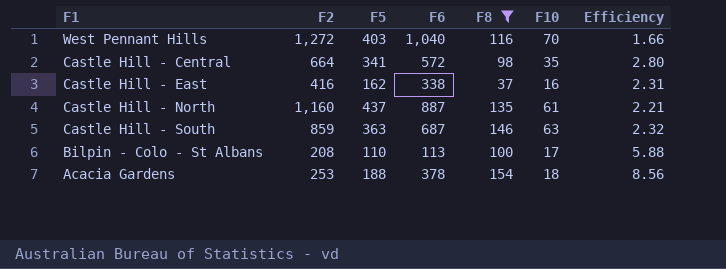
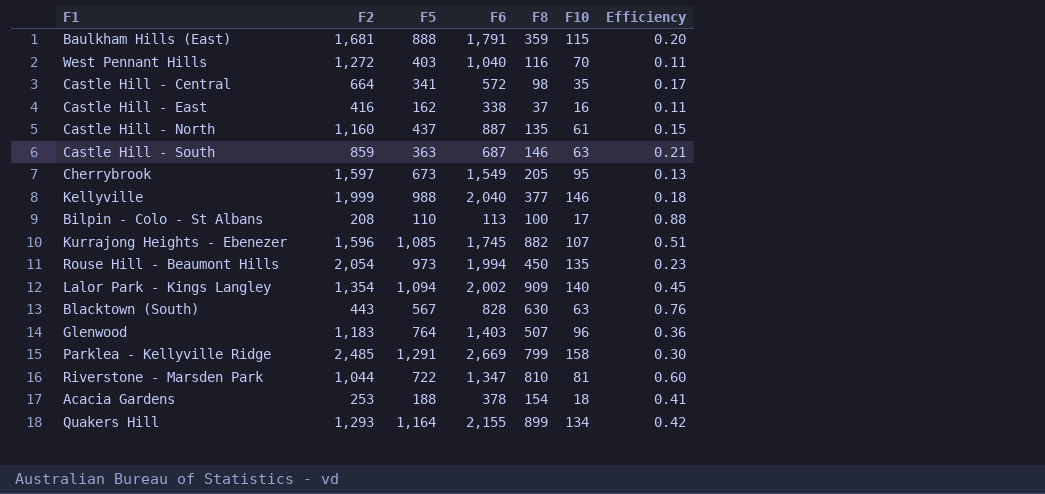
filter: F8 <= 154 -> none
column Efficiency | formula: [F8] / [F10] -> [F8] / [F6]

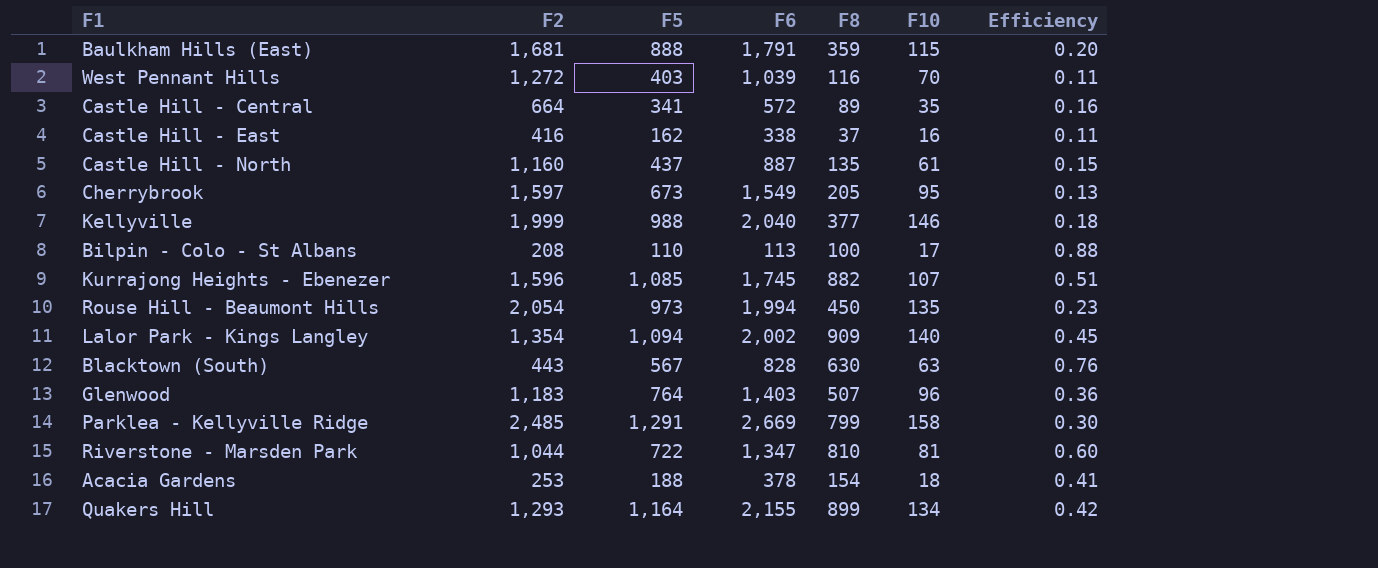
row Castle Hill - South: 859 | 363 | 687 | 146 | 63 | 0.21 -> none
West Pennant Hills | F6: 1,040 -> 1,039
Castle Hill - Central | F8: 98 -> 89
Castle Hill - Central | Efficiency: 0.17 -> 0.16

